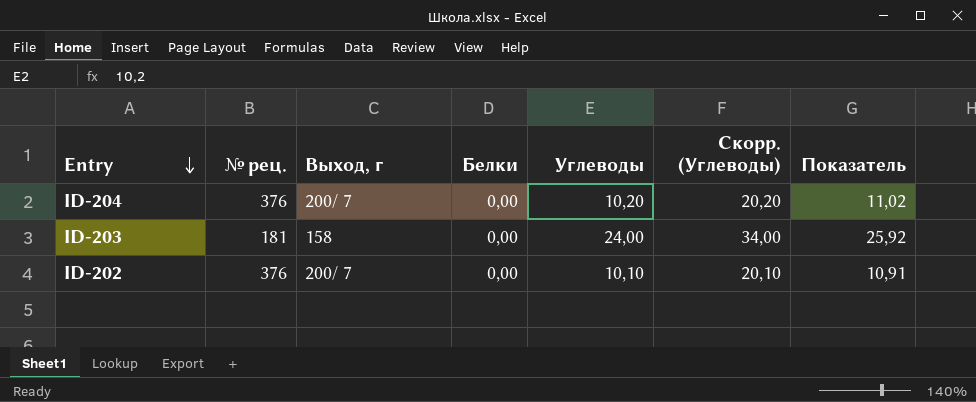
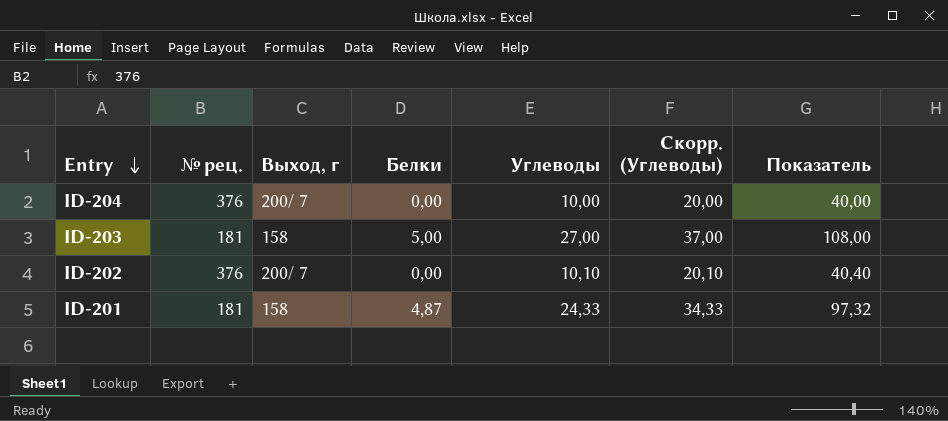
column Показатель | formula: [Углеводы] * 1,08 -> [Углеводы] * 4
ID-204 | Углеводы: 10,20 -> 10,00
ID-204 | Скорр. (Углеводы): 20,20 -> 20,00
ID-203 | Белки: 0,00 -> 5,00
ID-203 | Углеводы: 24,00 -> 27,00
ID-203 | Скорр. (Углеводы): 34,00 -> 37,00
row ID-201: none -> 181 | 158 | 4,87 | 24,33 | 34,33 | 97,32

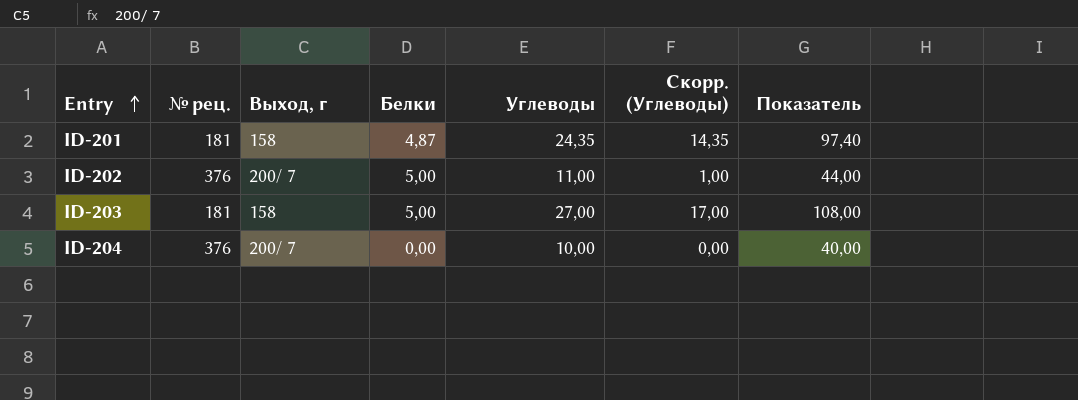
row order: Entry descending -> Entry ascending
column Скорр. (Углеводы) | formula: [Углеводы] + 10 -> [Углеводы] - 10
ID-201 | Углеводы: 24,33 -> 24,35
ID-201 | Показатель: 97,32 -> 97,40
ID-202 | Белки: 0,00 -> 5,00
ID-202 | Углеводы: 10,10 -> 11,00
ID-202 | Показатель: 40,40 -> 44,00

